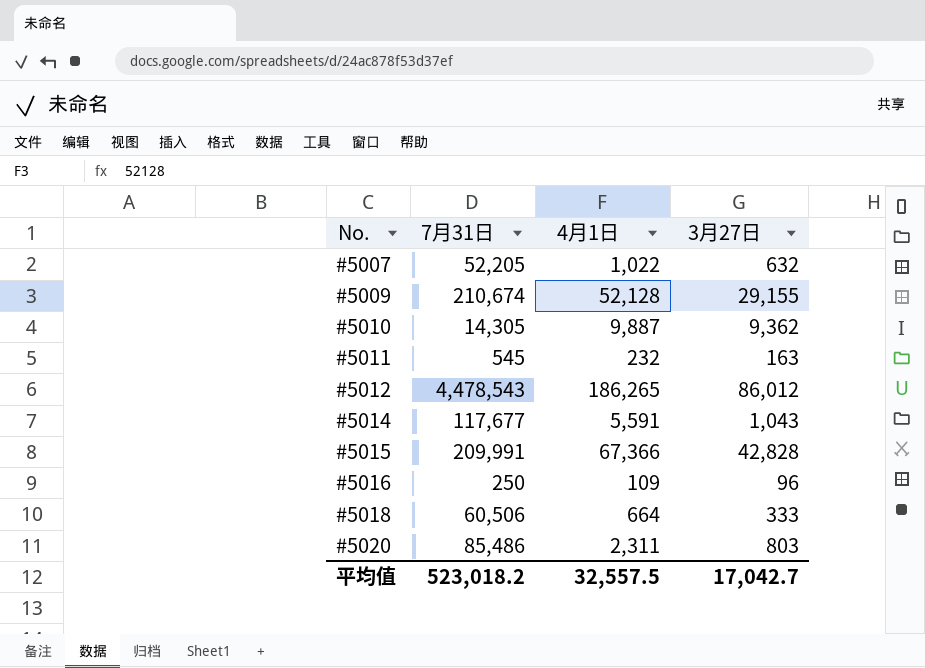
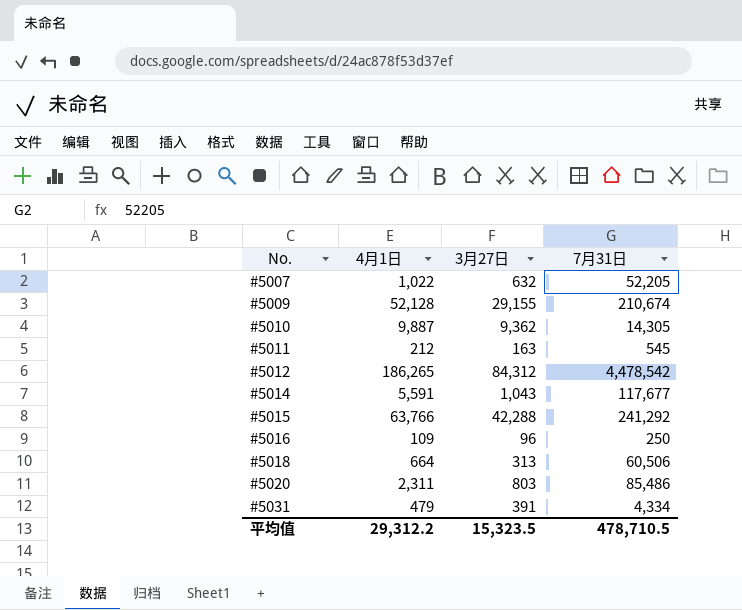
column 7月31日 | position: 2 -> 4
#5011 | 4月1日: 232 -> 212
#5012 | 3月27日: 86,012 -> 84,312
#5012 | 7月31日: 4,478,543 -> 4,478,542
#5015 | 4月1日: 67,366 -> 63,766
#5015 | 3月27日: 42,828 -> 42,288
#5015 | 7月31日: 209,991 -> 241,292
#5018 | 3月27日: 333 -> 313
row #5031: none -> 479 | 391 | 4,334
平均值 | 4月1日: 32,557.5 -> 29,312.2
平均值 | 3月27日: 17,042.7 -> 15,323.5
平均值 | 7月31日: 523,018.2 -> 478,710.5

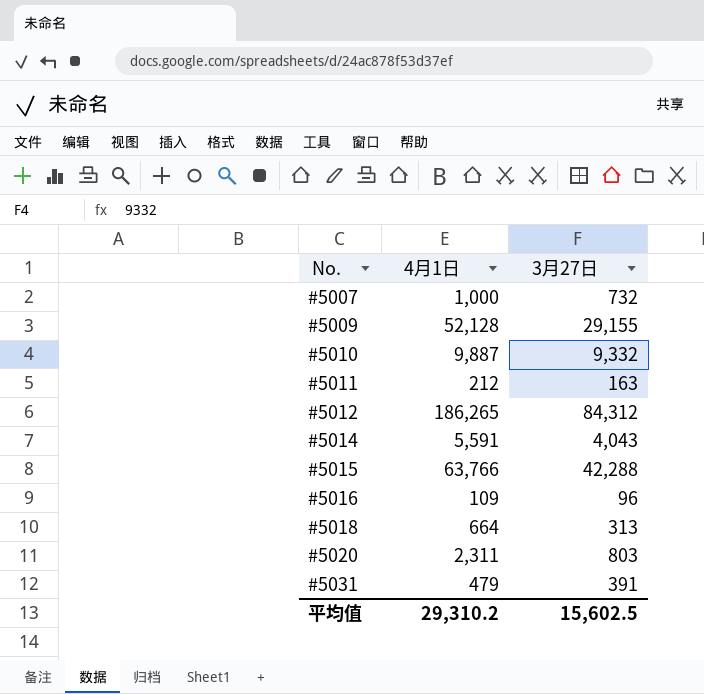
column 7月31日 | position: 4 -> none
#5007 | 4月1日: 1,022 -> 1,000
#5007 | 3月27日: 632 -> 732
#5010 | 3月27日: 9,362 -> 9,332
#5014 | 3月27日: 1,043 -> 4,043
平均值 | 4月1日: 29,312.2 -> 29,310.2
平均值 | 3月27日: 15,323.5 -> 15,602.5

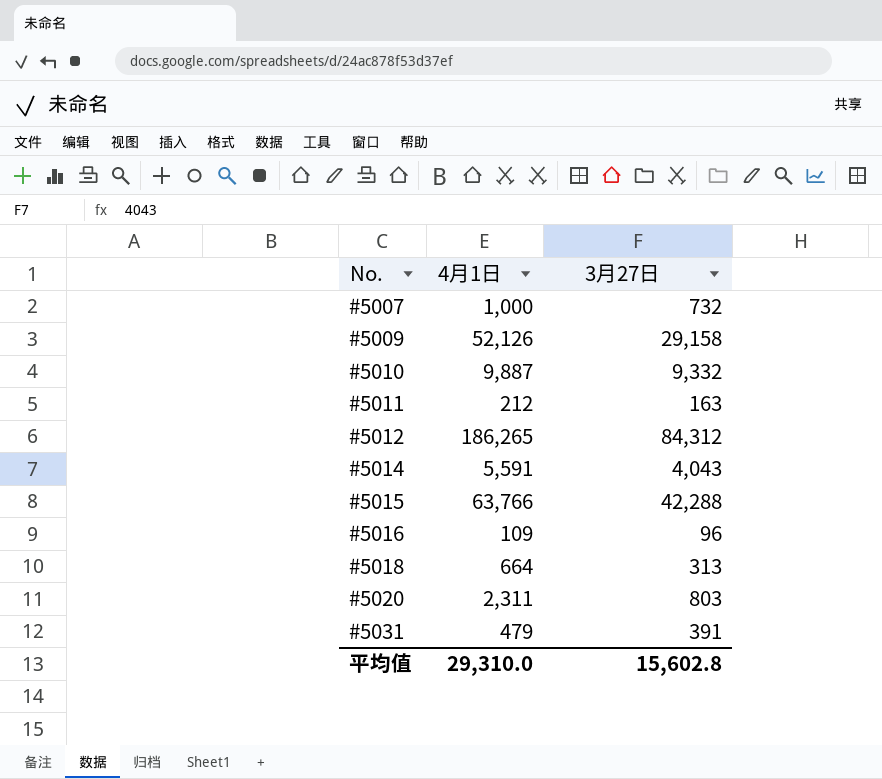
#5009 | 4月1日: 52,128 -> 52,126
#5009 | 3月27日: 29,155 -> 29,158
平均值 | 4月1日: 29,310.2 -> 29,310.0
平均值 | 3月27日: 15,602.5 -> 15,602.8

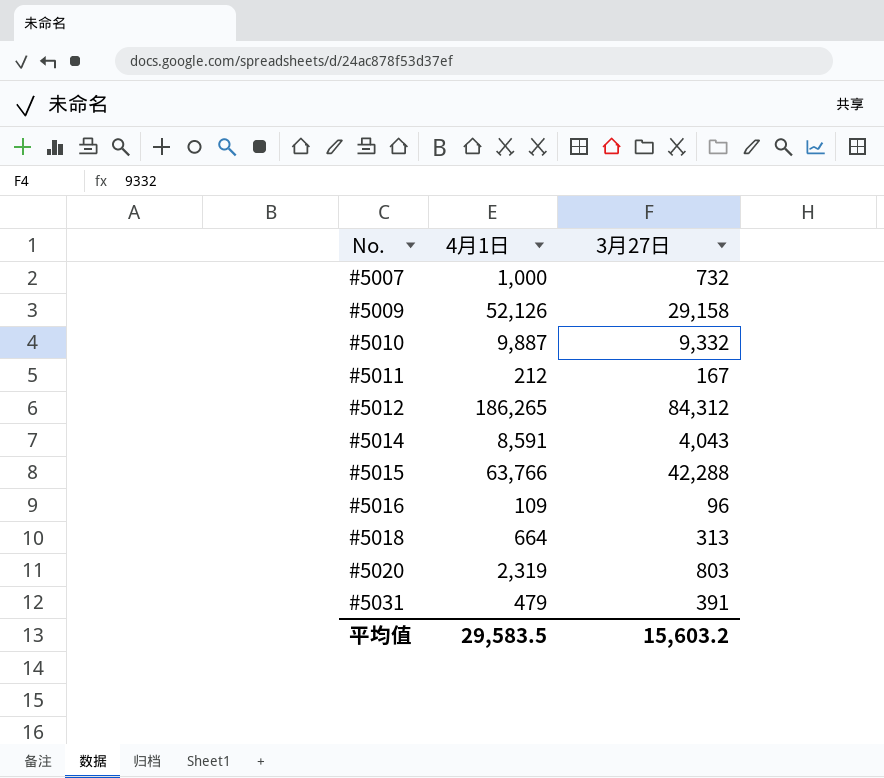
#5011 | 3月27日: 163 -> 167
#5014 | 4月1日: 5,591 -> 8,591
#5020 | 4月1日: 2,311 -> 2,319
平均值 | 4月1日: 29,310.0 -> 29,583.5
平均值 | 3月27日: 15,602.8 -> 15,603.2

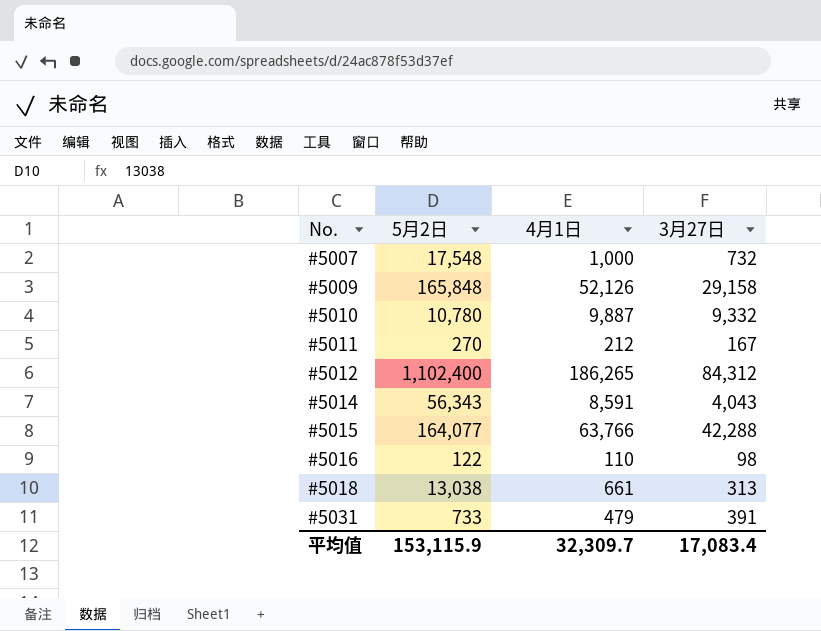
column 5月2日 | position: none -> 2
row #5020: 2,319 | 803 -> none
#5016 | 4月1日: 109 -> 110
#5016 | 3月27日: 96 -> 98
#5018 | 4月1日: 664 -> 661
平均值 | 4月1日: 29,583.5 -> 32,309.7
平均值 | 3月27日: 15,603.2 -> 17,083.4

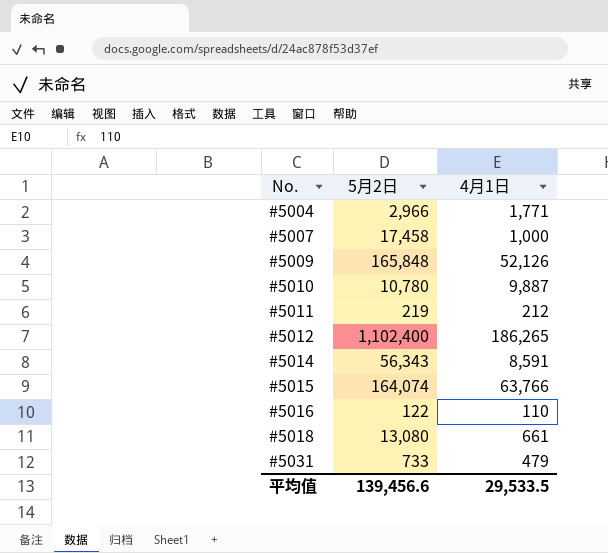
column 3月27日 | position: 4 -> none
row #5004: none -> 2,966 | 1,771
#5007 | 5月2日: 17,548 -> 17,458
#5011 | 5月2日: 270 -> 219
#5015 | 5月2日: 164,077 -> 164,074
#5018 | 5月2日: 13,038 -> 13,080
平均值 | 5月2日: 153,115.9 -> 139,456.6
平均值 | 4月1日: 32,309.7 -> 29,533.5

